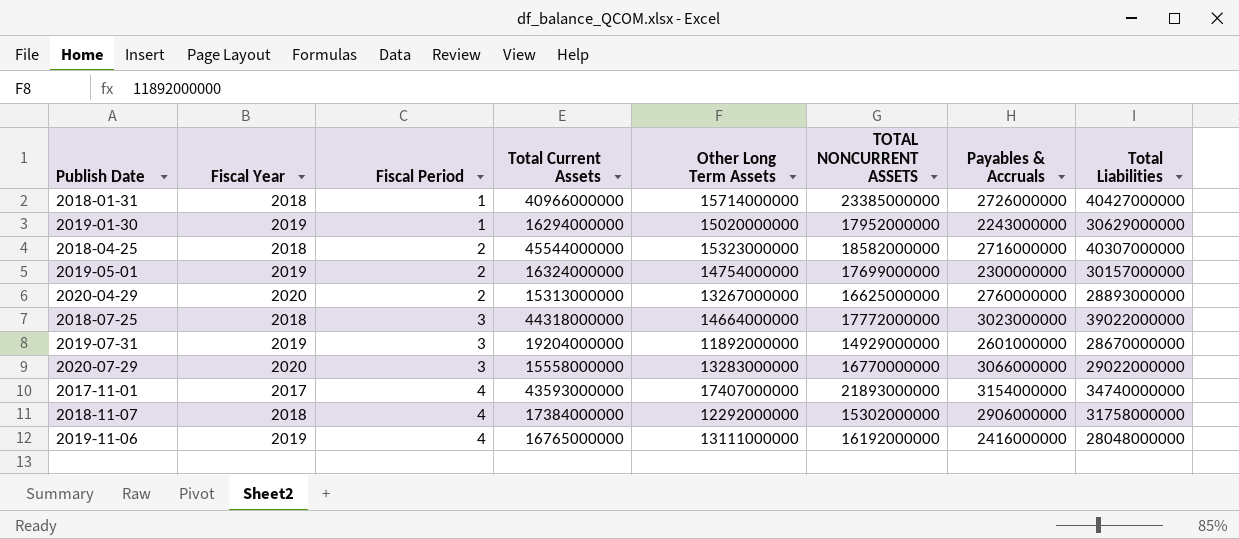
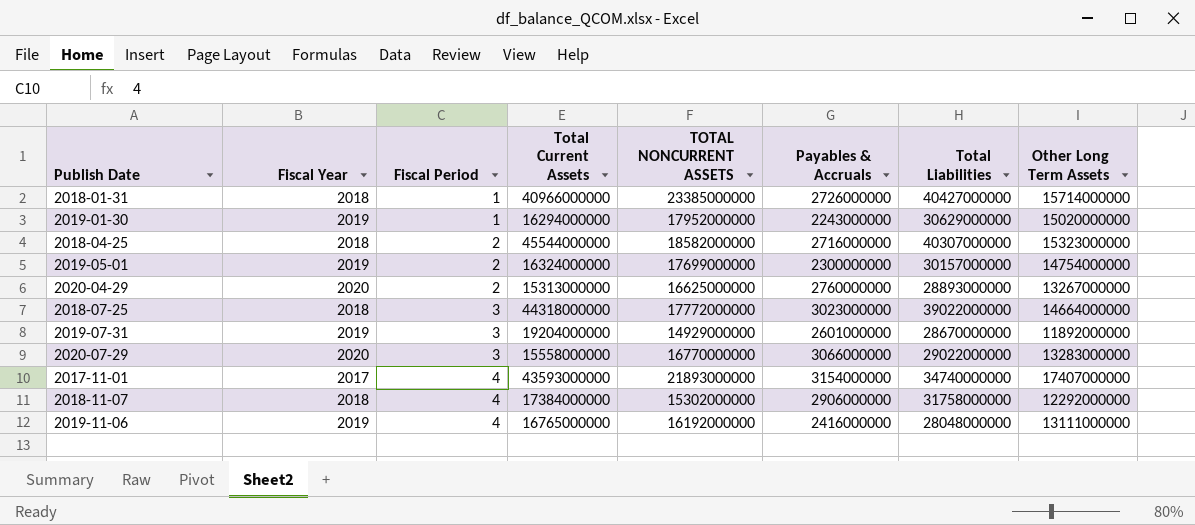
column Other Long Term Assets | position: 5 -> 8

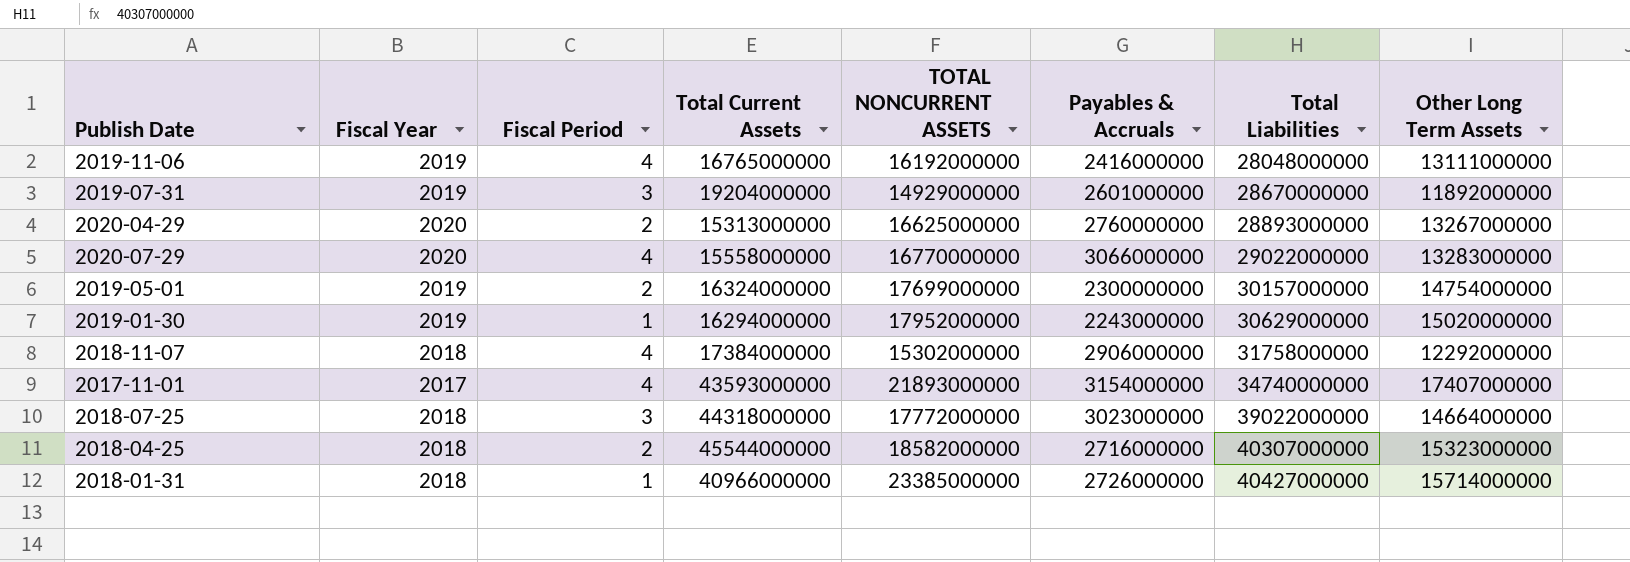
row order: Fiscal Period ascending -> Total Liabilities ascending
2020-07-29 | Fiscal Period: 3 -> 4

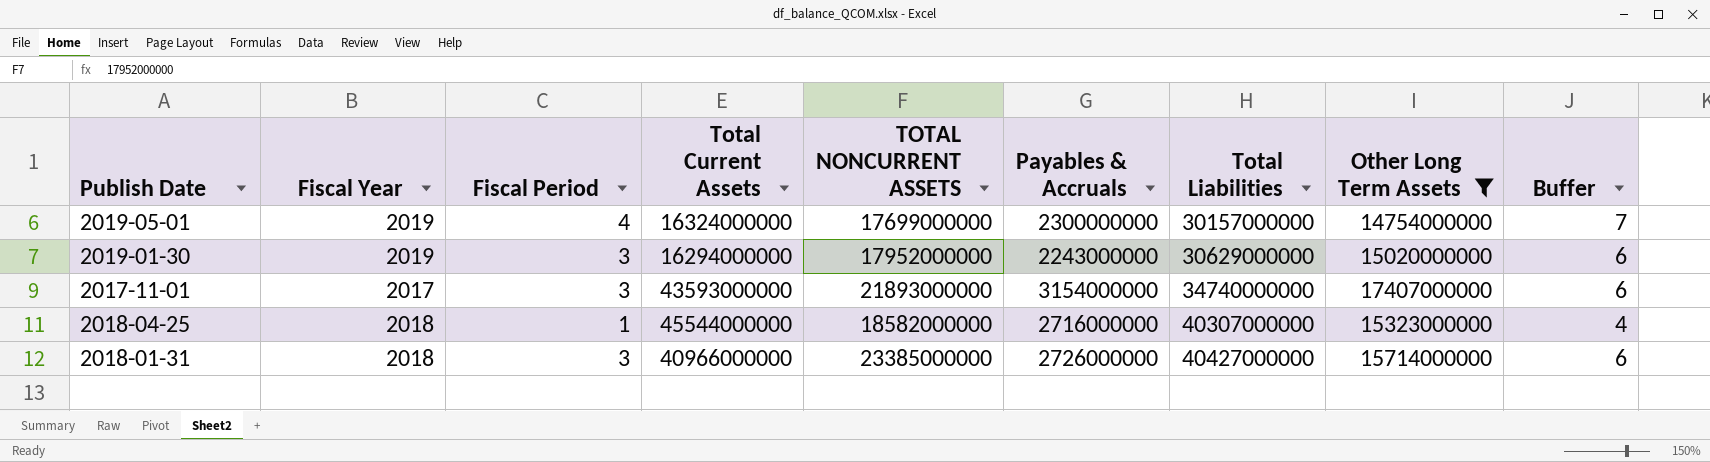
filter: none -> Other Long Term Assets >= 14754000000
column Buffer | formula: none -> [Fiscal Period] + 3
2019-05-01 | Fiscal Period: 2 -> 4
2019-01-30 | Fiscal Period: 1 -> 3
2017-11-01 | Fiscal Period: 4 -> 3
2018-04-25 | Fiscal Period: 2 -> 1
2018-01-31 | Fiscal Period: 1 -> 3

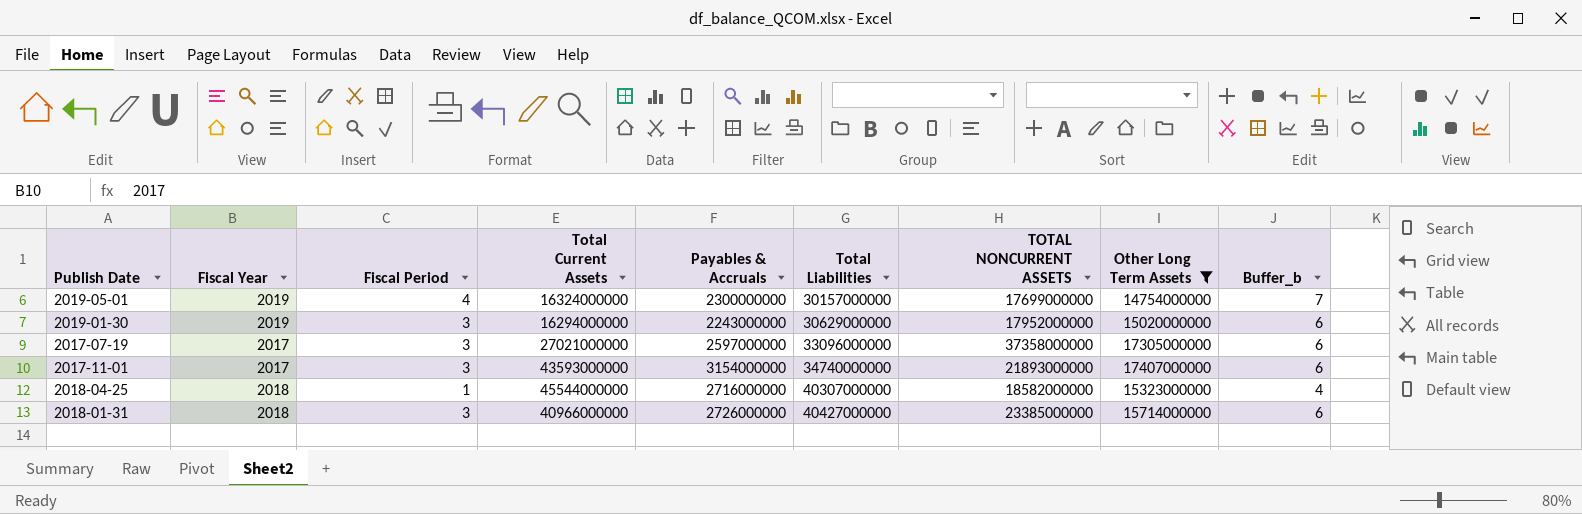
column TOTAL NONCURRENT ASSETS | position: 5 -> 7
column name: Buffer -> Buffer_b
row 2017-07-19: none -> 2017 | 3 | 27021000000 | 2597000000 | 33096000000 | 37358000000 | 17305000000 | 6

